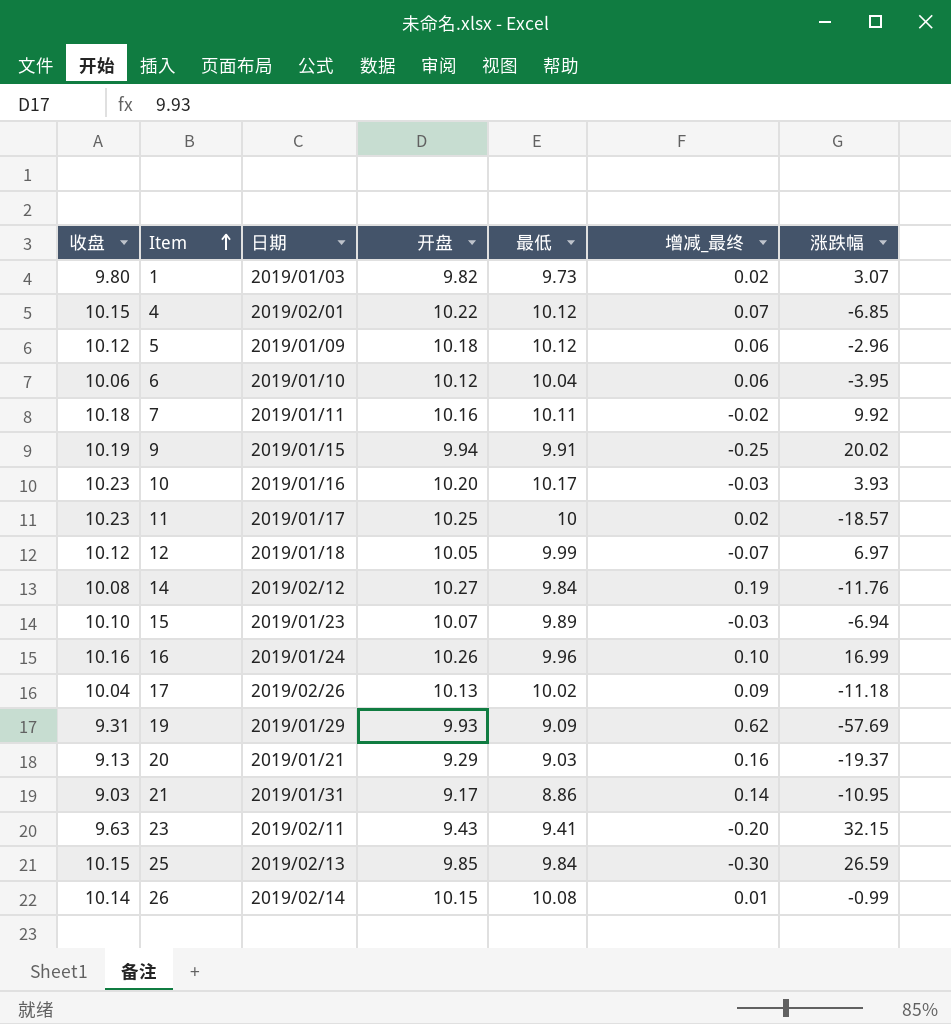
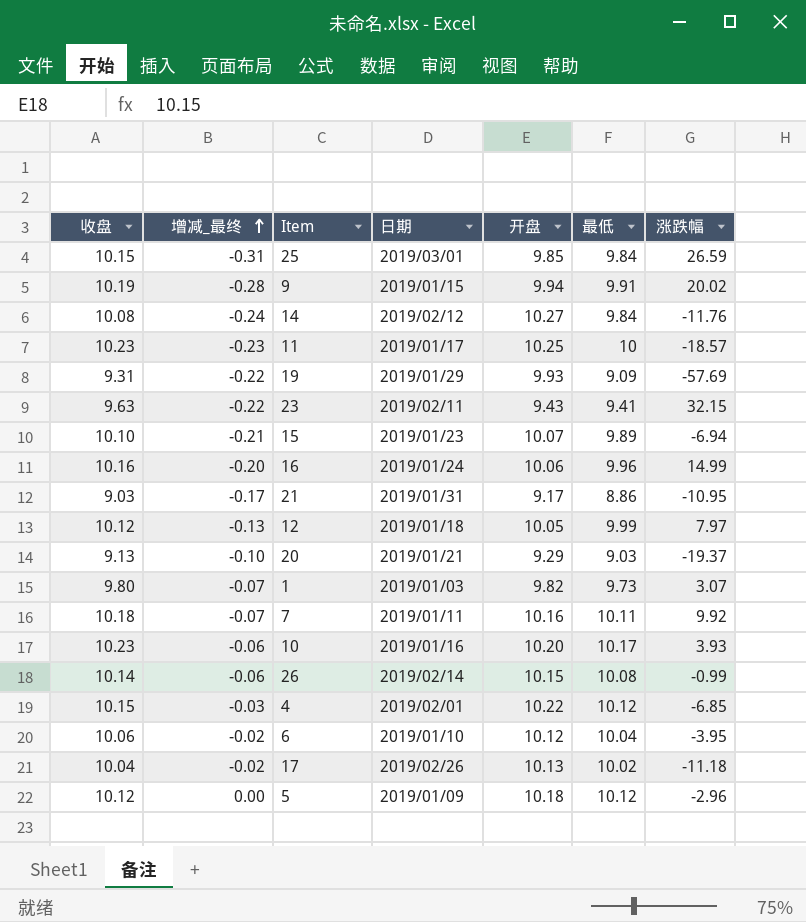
row order: Item ascending -> 增减_最终 ascending
column 增减_最终 | formula: [开盘] - [收盘] -> [最低] - [收盘]
column 增减_最终 | position: 6 -> 2
25 | 日期: 2019/02/13 -> 2019/03/01
16 | 开盘: 10.26 -> 10.06
16 | 涨跌幅: 16.99 -> 14.99
12 | 涨跌幅: 6.97 -> 7.97

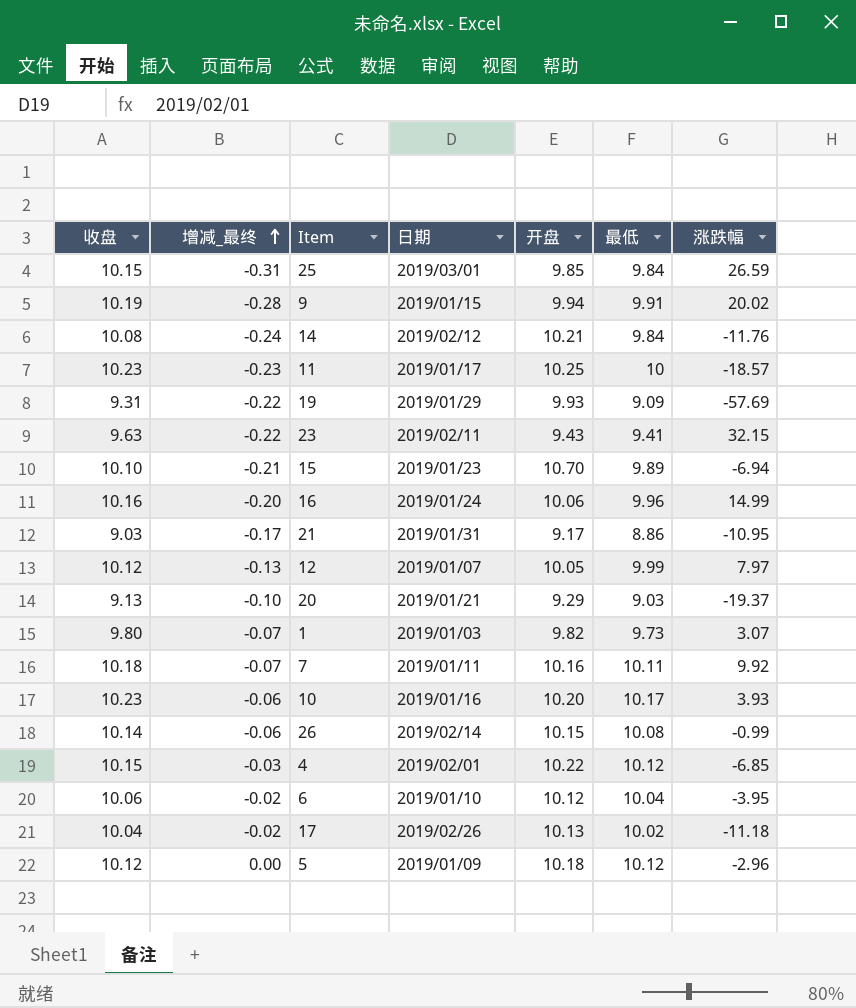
14 | 开盘: 10.27 -> 10.21
15 | 开盘: 10.07 -> 10.70
12 | 日期: 2019/01/18 -> 2019/01/07

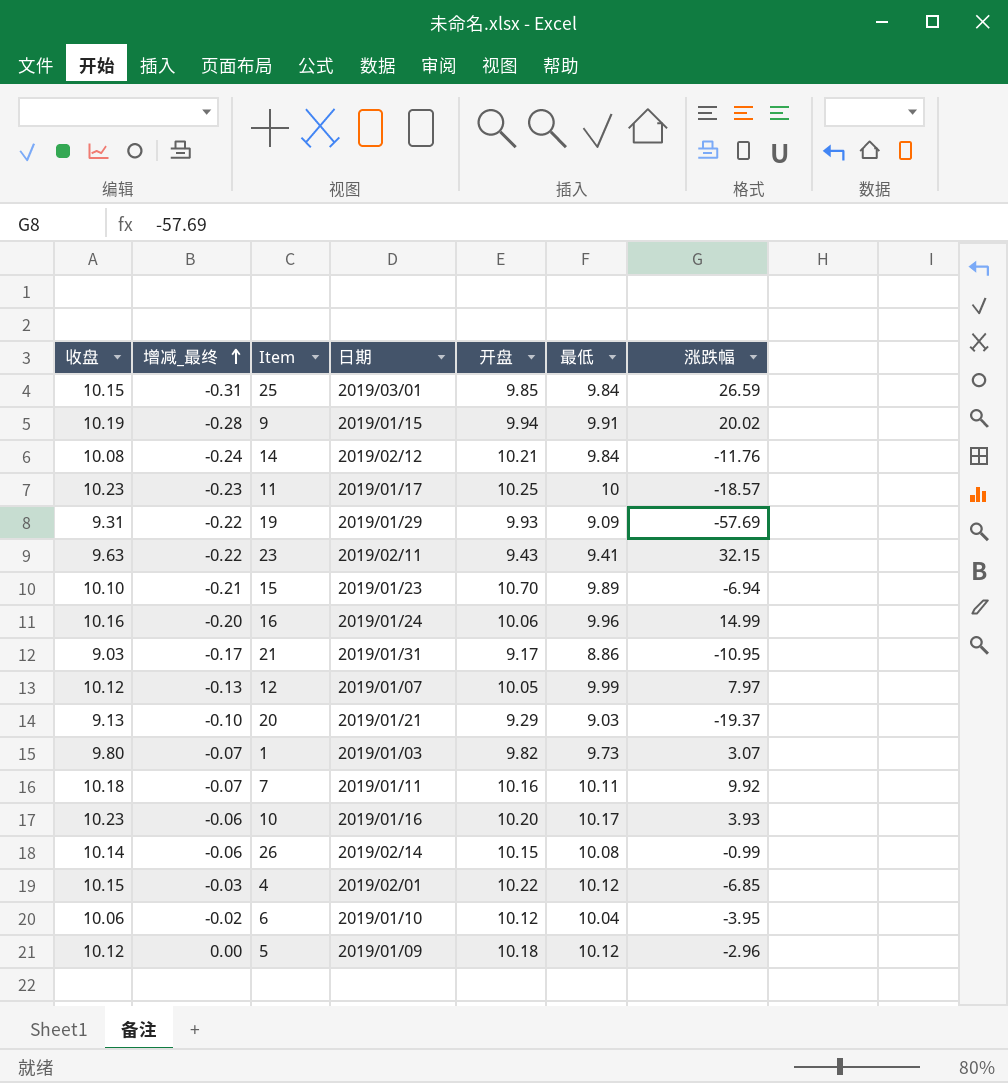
row 17: 10.04 | -0.02 | 2019/02/26 | 10.13 | 10.02 | -11.18 -> none

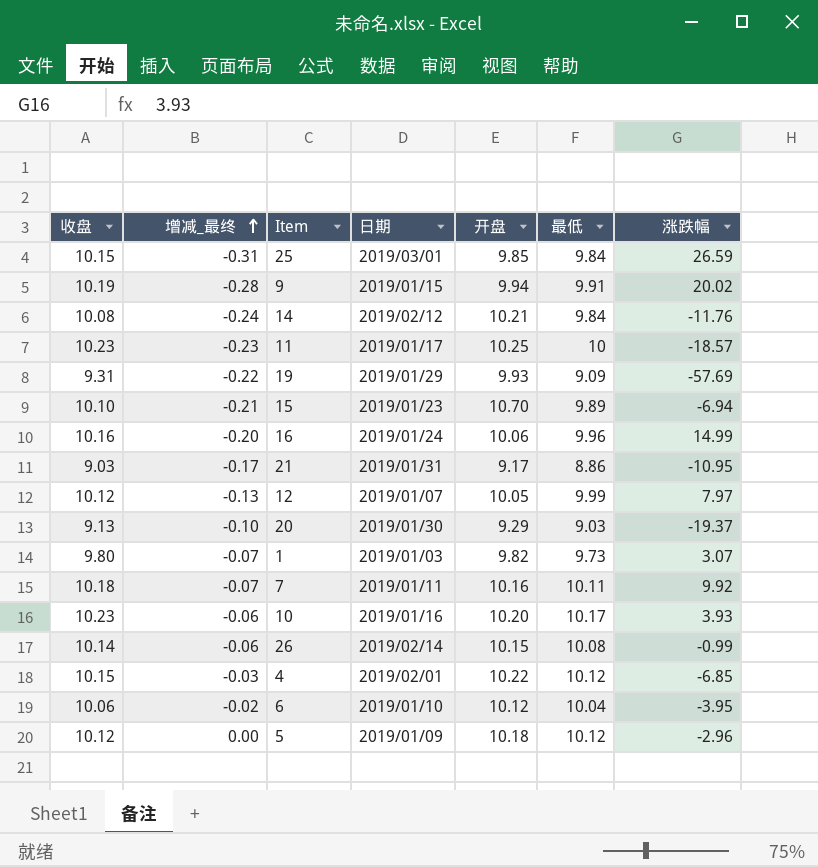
row 23: 9.63 | -0.22 | 2019/02/11 | 9.43 | 9.41 | 32.15 -> none
20 | 日期: 2019/01/21 -> 2019/01/30

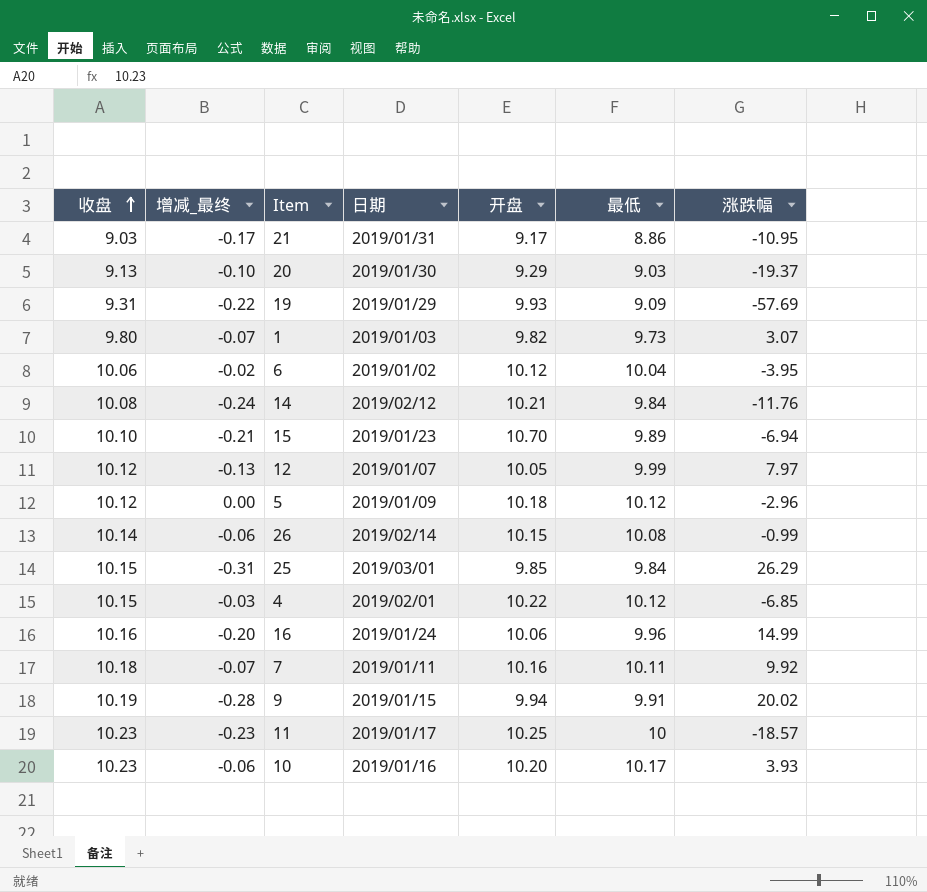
row order: 增减_最终 ascending -> 收盘 ascending
6 | 日期: 2019/01/10 -> 2019/01/02
25 | 涨跌幅: 26.59 -> 26.29

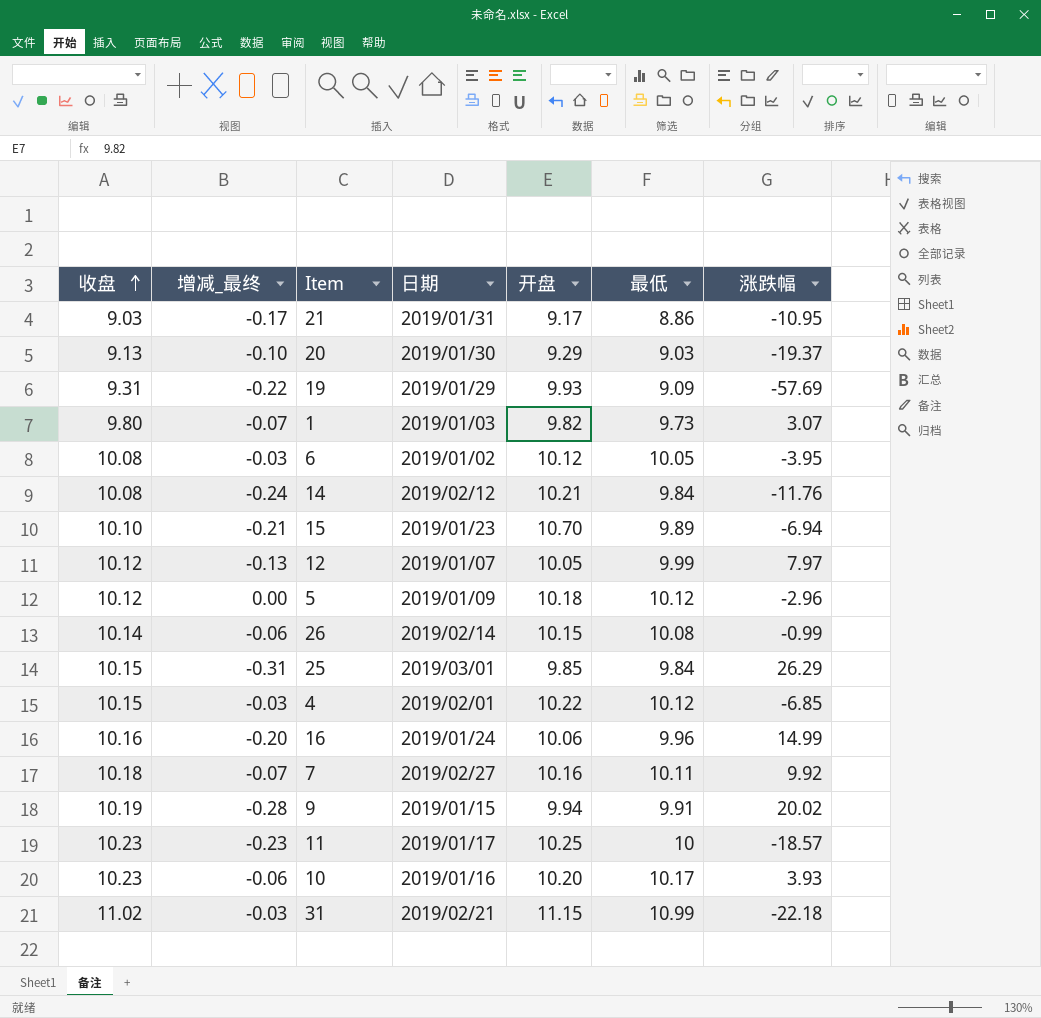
6 | 收盘: 10.06 -> 10.08
6 | 增减_最终: -0.02 -> -0.03
6 | 最低: 10.04 -> 10.05
7 | 日期: 2019/01/11 -> 2019/02/27
row 31: none -> 11.02 | -0.03 | 2019/02/21 | 11.15 | 10.99 | -22.18

